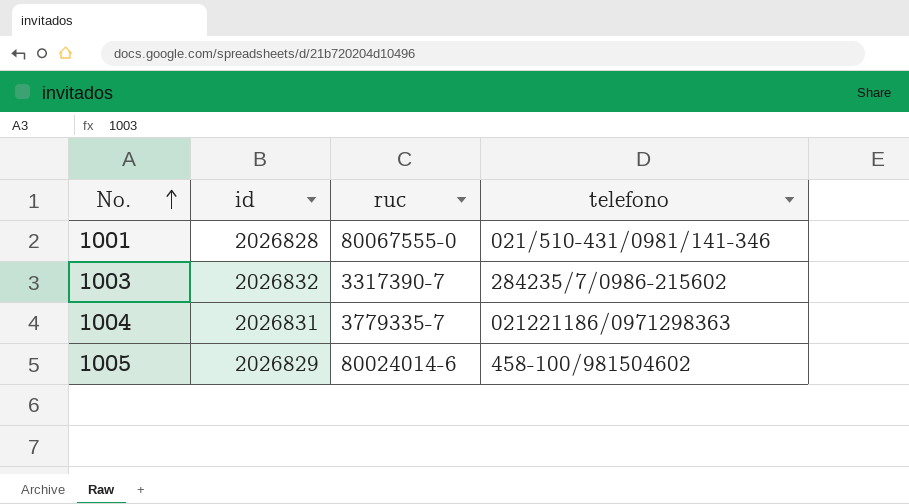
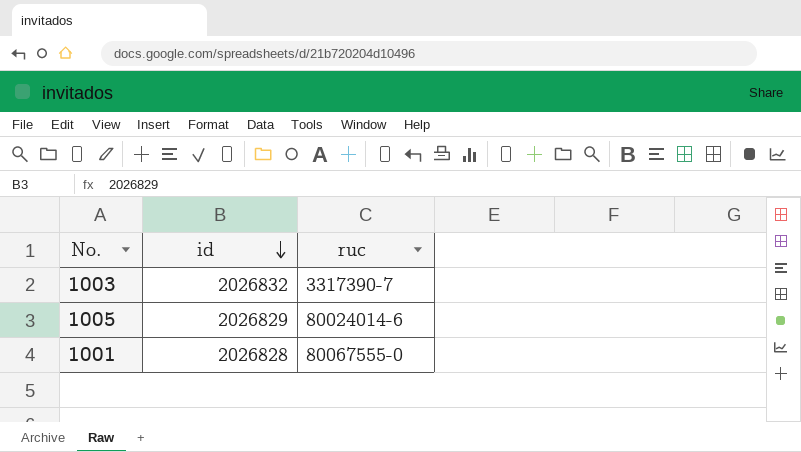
row order: No. ascending -> id descending
column telefono | position: 4 -> none
row 1004: 2026831 | 3779335-7 | 021221186/0971298363 -> none

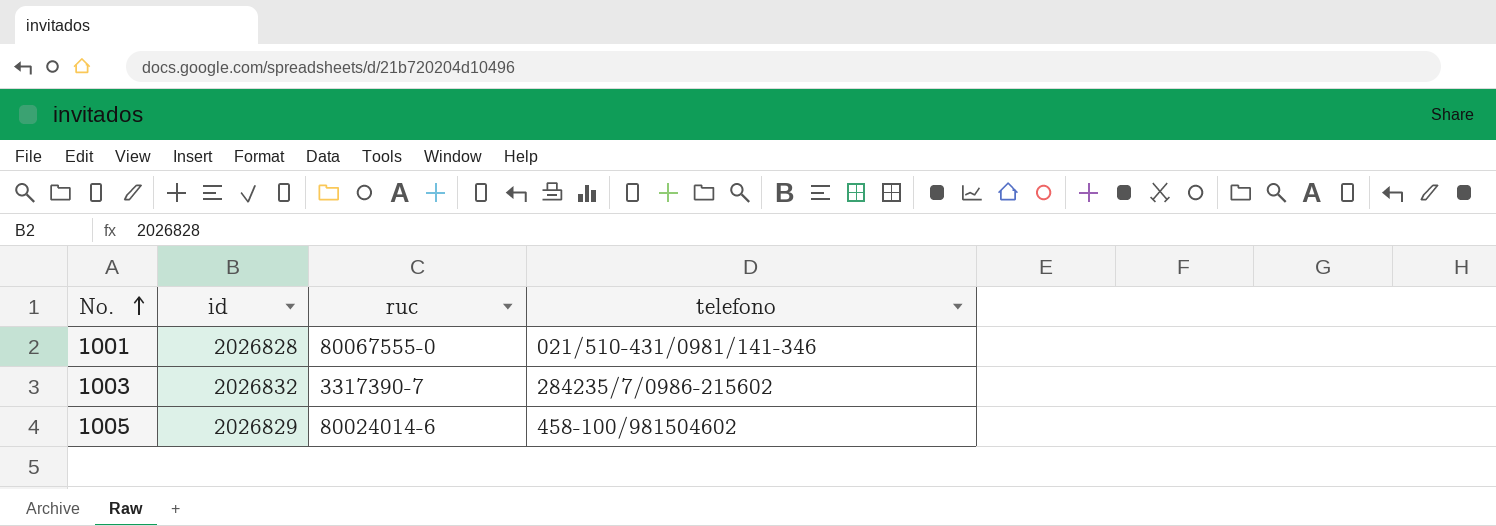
row order: id descending -> No. ascending
column telefono | position: none -> 4

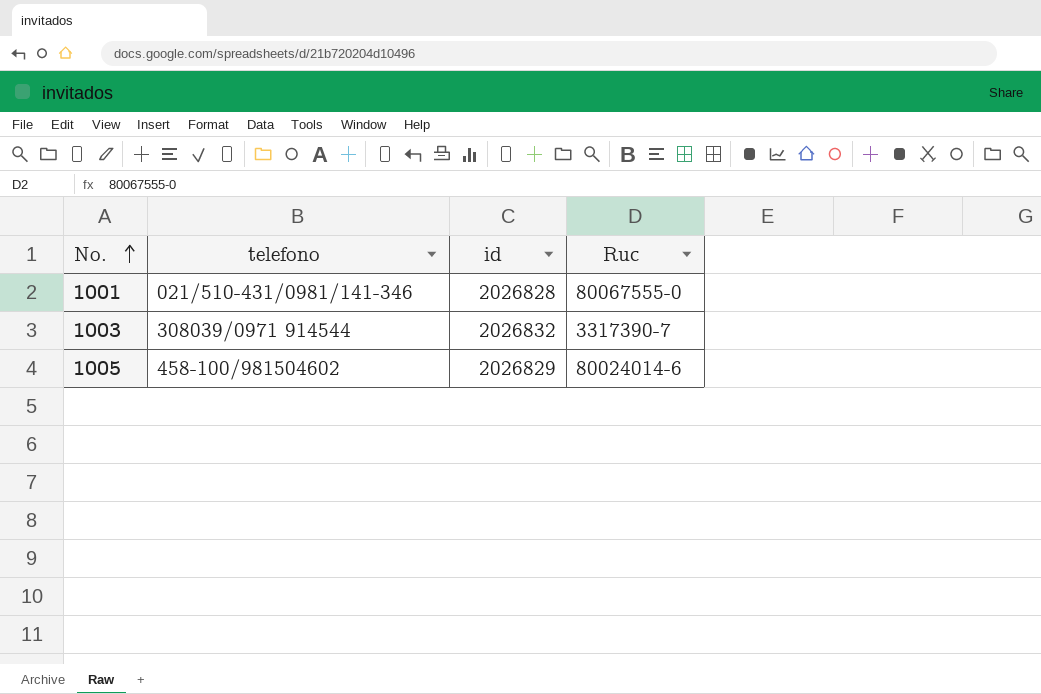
column telefono | position: 4 -> 2
column name: ruc -> Ruc
1003 | telefono: 284235/7/0986-215602 -> 308039/0971 914544

